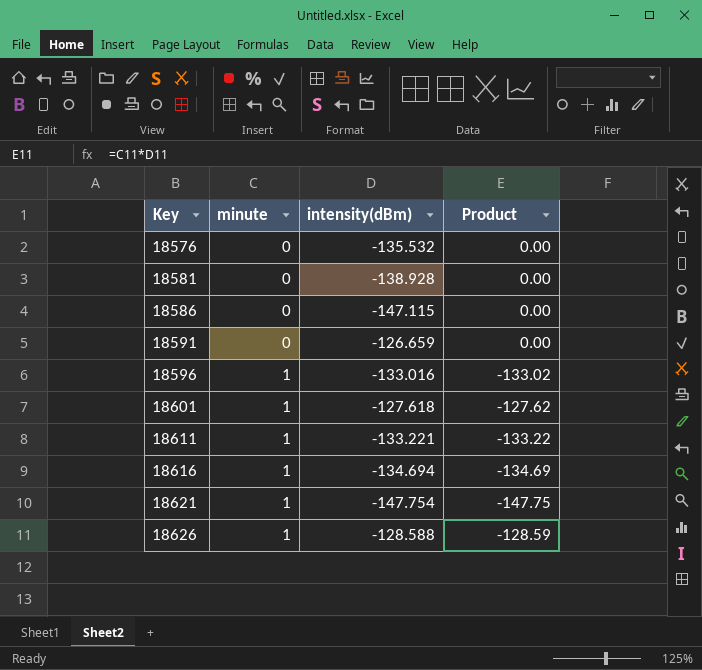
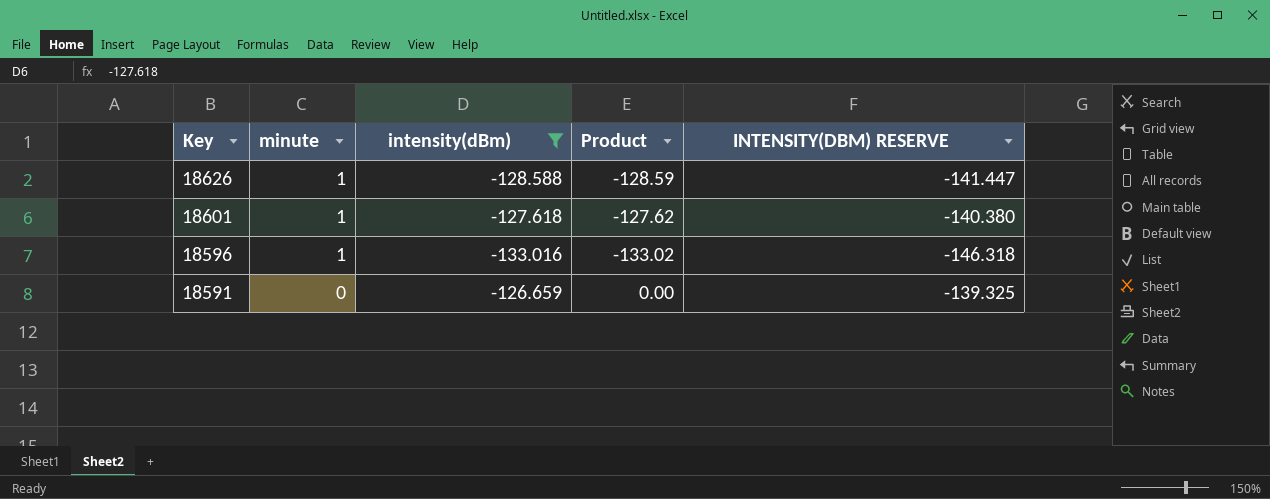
filter: none -> intensity(dBm) >= -133.016
row order: Key ascending -> Key descending
column INTENSITY(DBM) RESERVE | formula: none -> [intensity(dBm)] * 1.1

